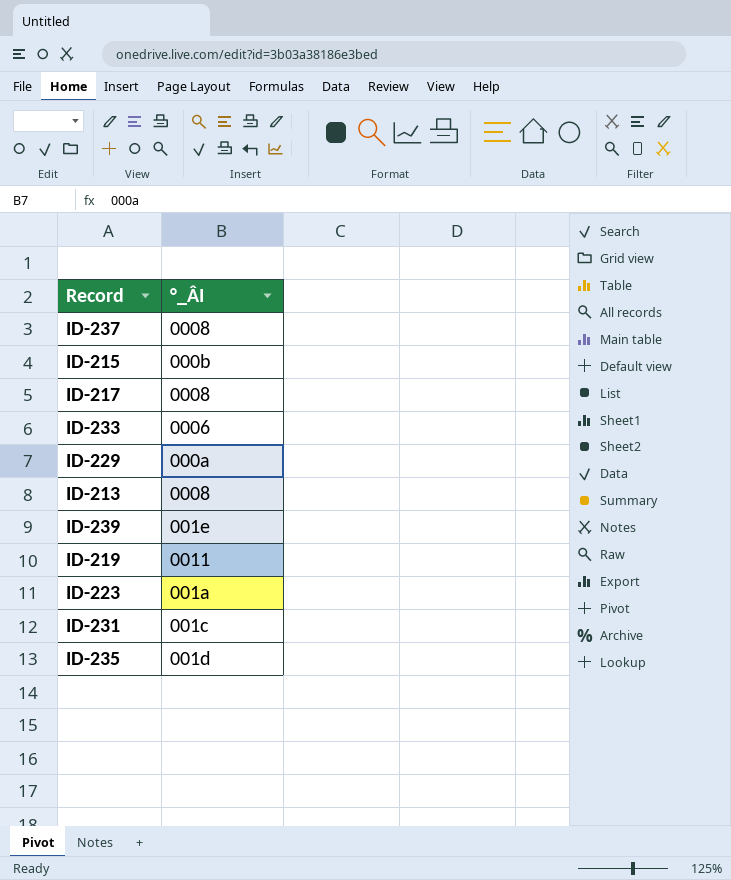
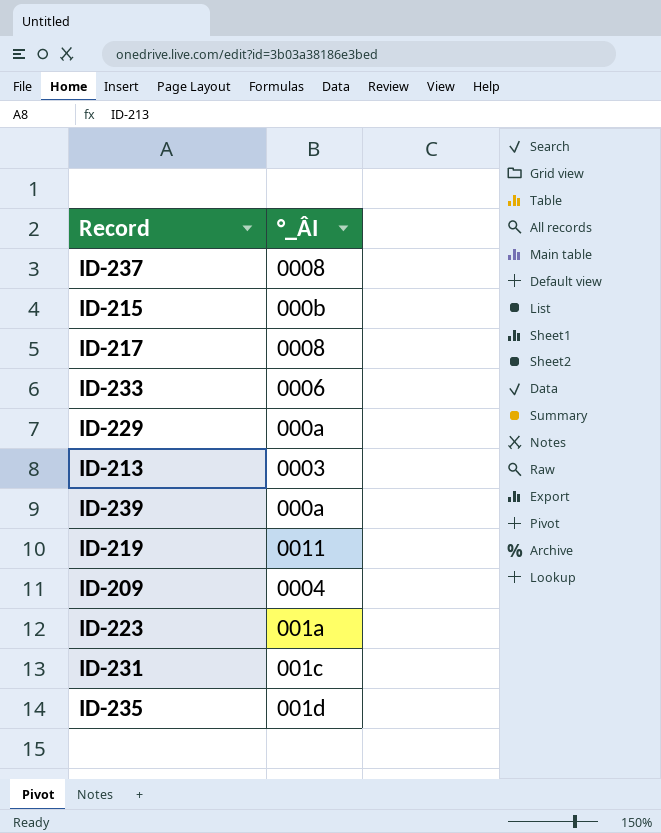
ID-213 | °_ÂI: 0008 -> 0003
ID-239 | °_ÂI: 001e -> 000a
row ID-209: none -> 0004

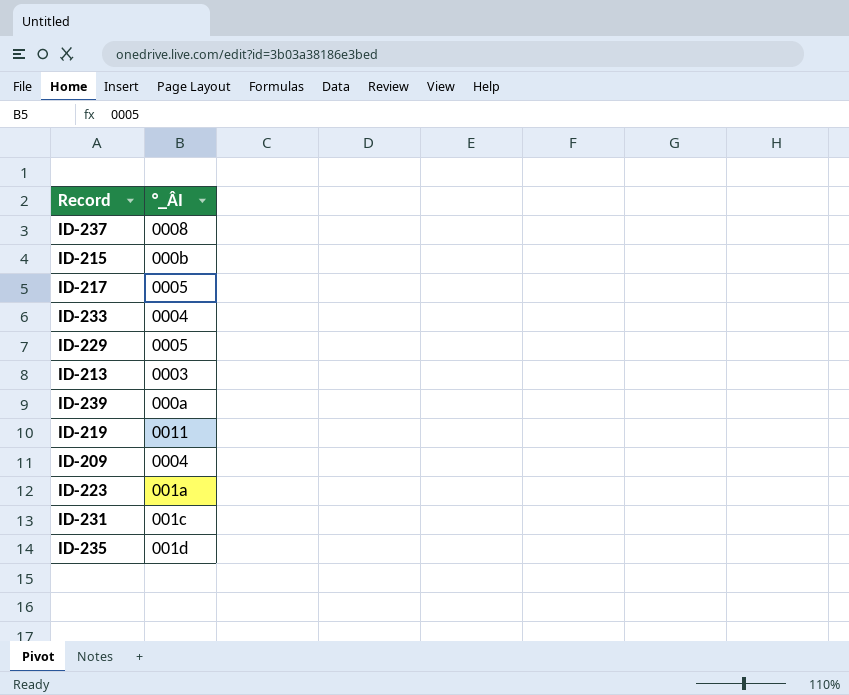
ID-217 | °_ÂI: 0008 -> 0005
ID-233 | °_ÂI: 0006 -> 0004
ID-229 | °_ÂI: 000a -> 0005

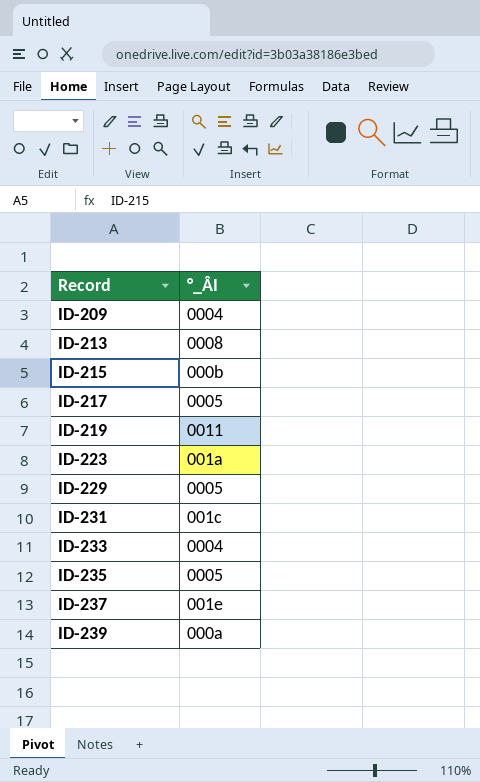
row order: none -> Record ascending
ID-213 | °_ÂI: 0003 -> 0008
ID-235 | °_ÂI: 001d -> 0005
ID-237 | °_ÂI: 0008 -> 001e

